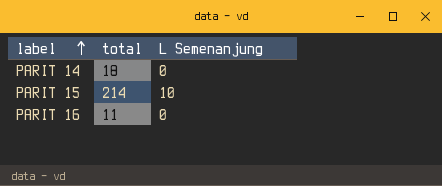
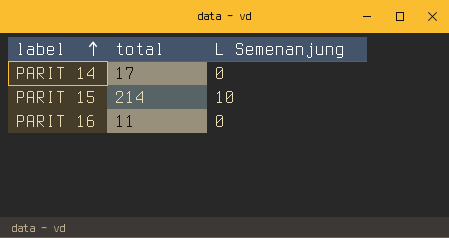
PARIT 14 | total: 18 -> 17

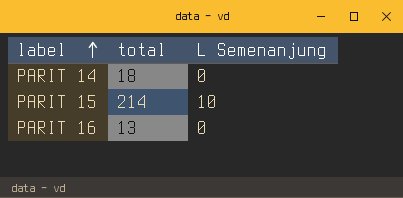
PARIT 14 | total: 17 -> 18
PARIT 16 | total: 11 -> 13

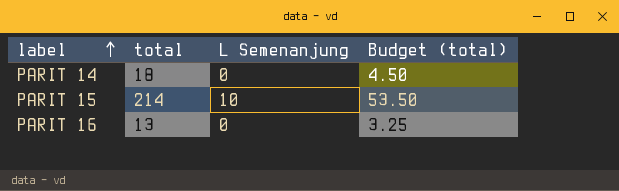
column Budget (total) | formula: none -> [total] * 0.25

